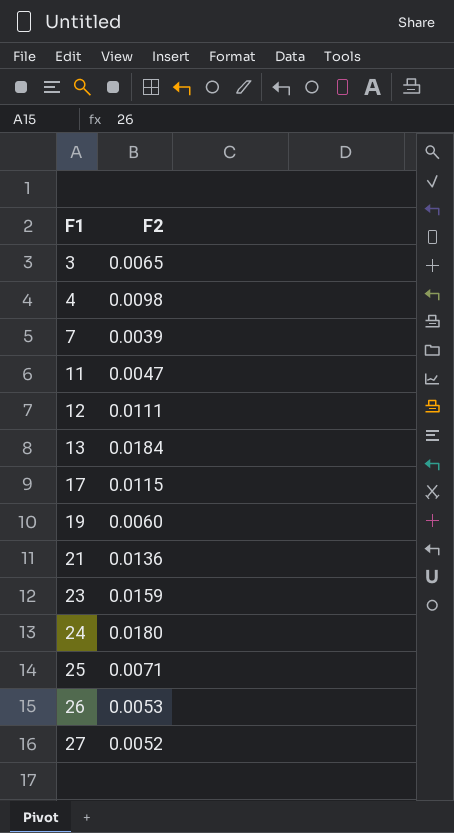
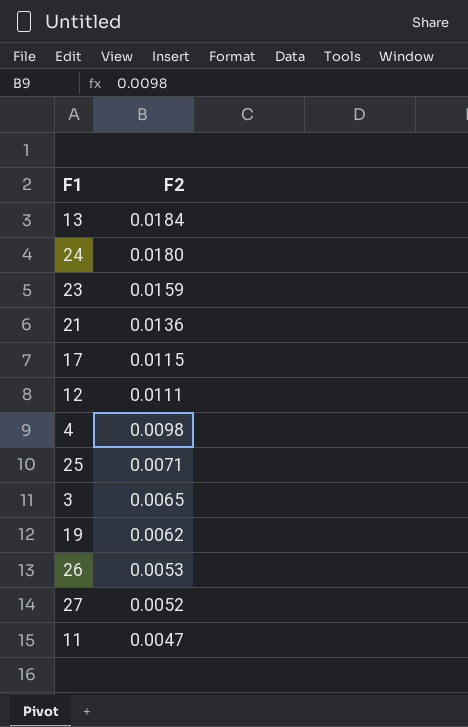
row order: F1 ascending -> F2 descending
row 7: 0.0039 -> none
19 | F2: 0.0060 -> 0.0062

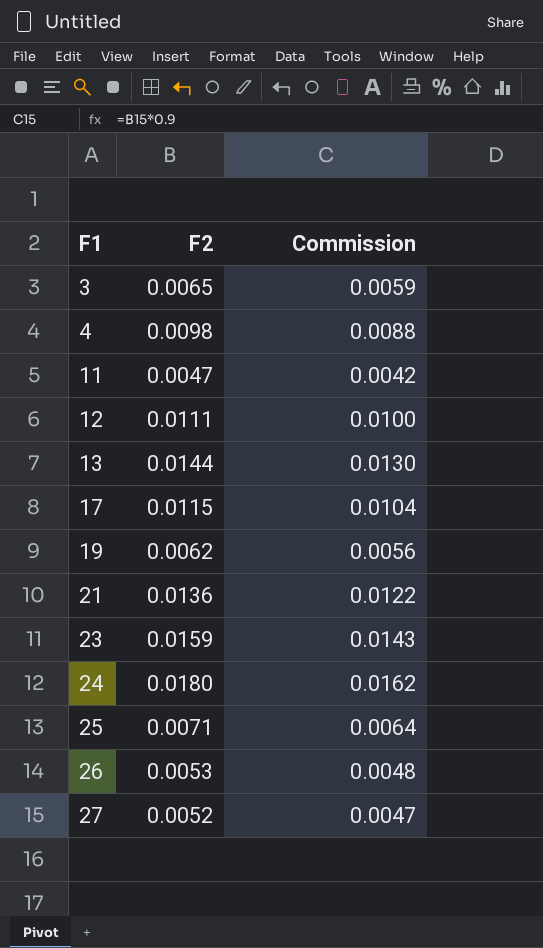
row order: F2 descending -> F1 ascending
column Commission | formula: none -> [F2] * 0.9
13 | F2: 0.0184 -> 0.0144

